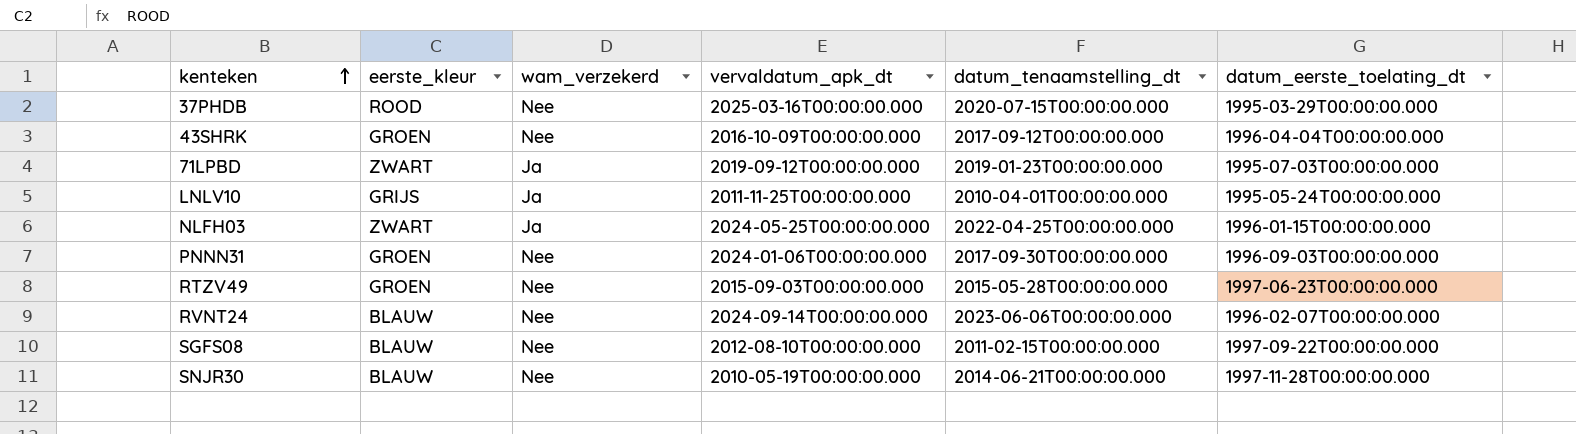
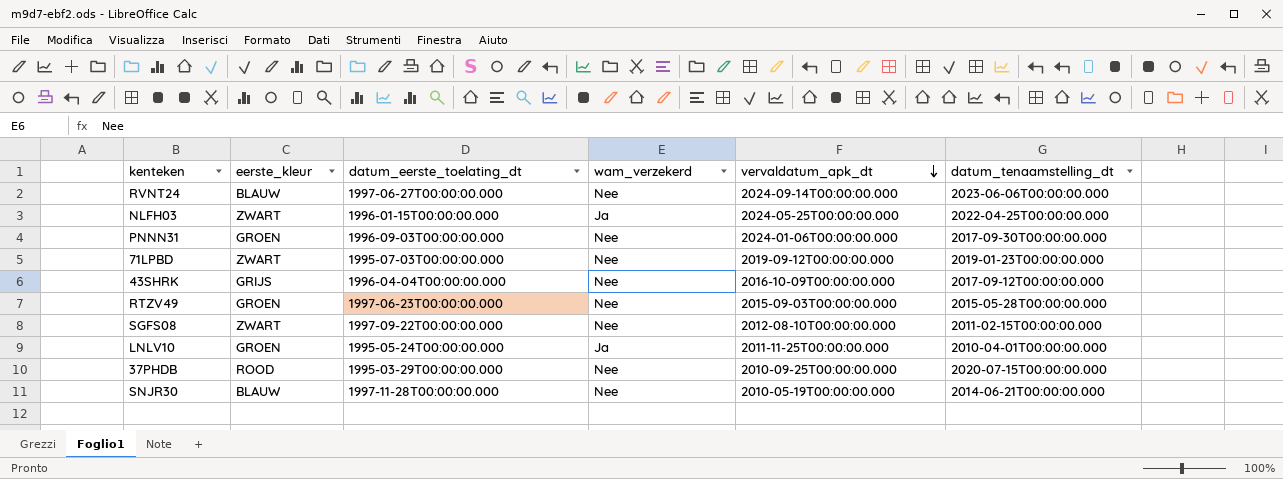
row order: kenteken ascending -> vervaldatum_apk_dt descending
column datum_eerste_toelating_dt | position: 6 -> 3
RVNT24 | datum_eerste_toelating_dt: 1996-02-07T00:00:00.000 -> 1997-06-27T00:00:00.000
71LPBD | wam_verzekerd: Ja -> Nee
43SHRK | eerste_kleur: GROEN -> GRIJS
SGFS08 | eerste_kleur: BLAUW -> ZWART
LNLV10 | eerste_kleur: GRIJS -> GROEN
37PHDB | vervaldatum_apk_dt: 2025-03-16T00:00:00.000 -> 2010-09-25T00:00:00.000

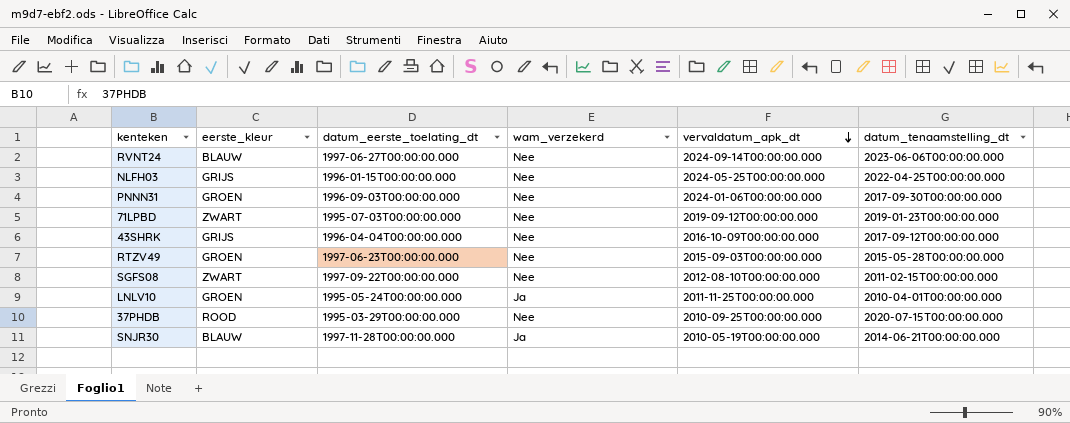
NLFH03 | eerste_kleur: ZWART -> GRIJS
NLFH03 | wam_verzekerd: Ja -> Nee
SNJR30 | wam_verzekerd: Nee -> Ja

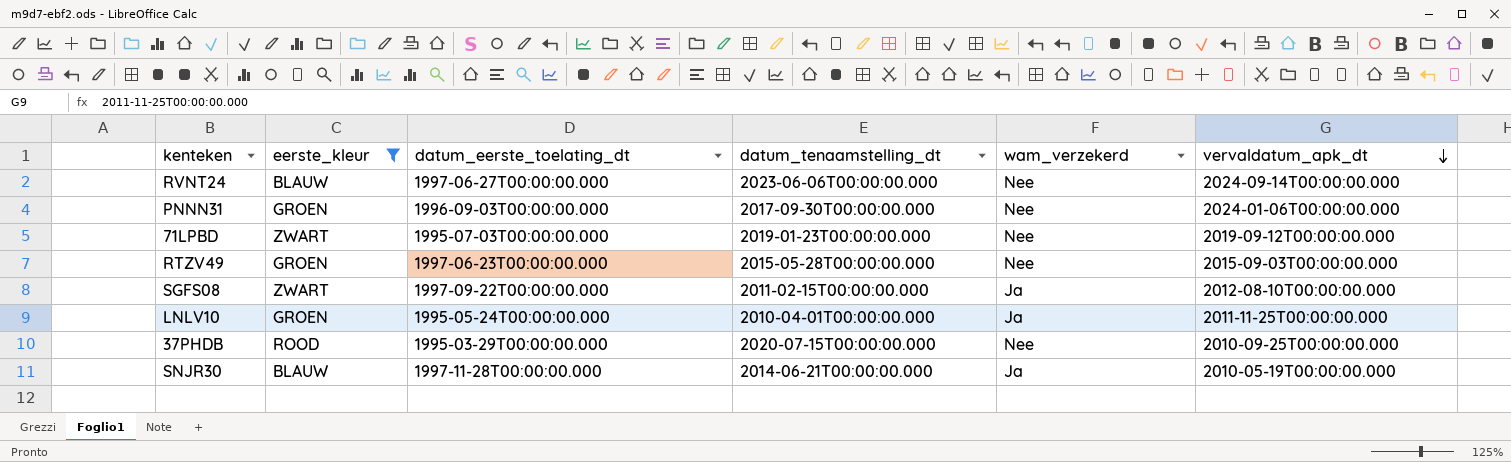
filter: none -> eerste_kleur != GRIJS
column datum_tenaamstelling_dt | position: 6 -> 4
SGFS08 | wam_verzekerd: Nee -> Ja

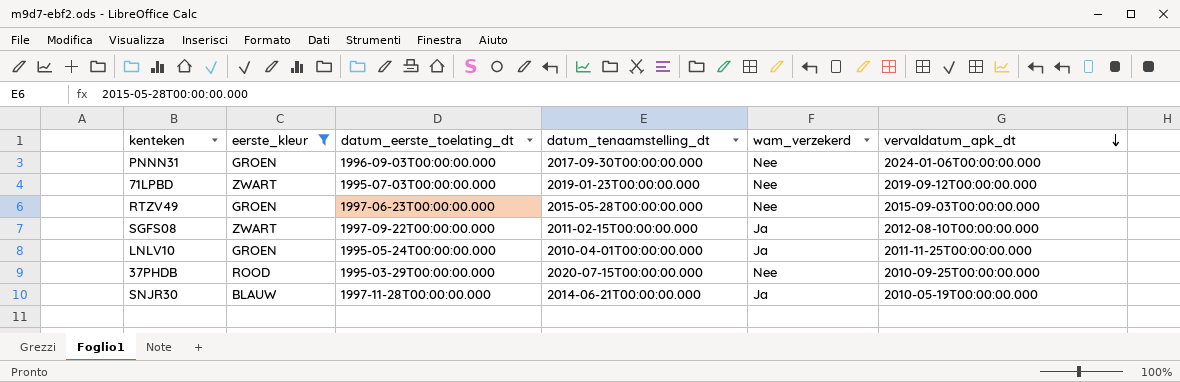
row RVNT24: BLAUW | 1997-06-27T00:00:00.000 | 2023-06-06T00:00:00.000 | Nee | 2024-09-14T00:00:00.000 -> none

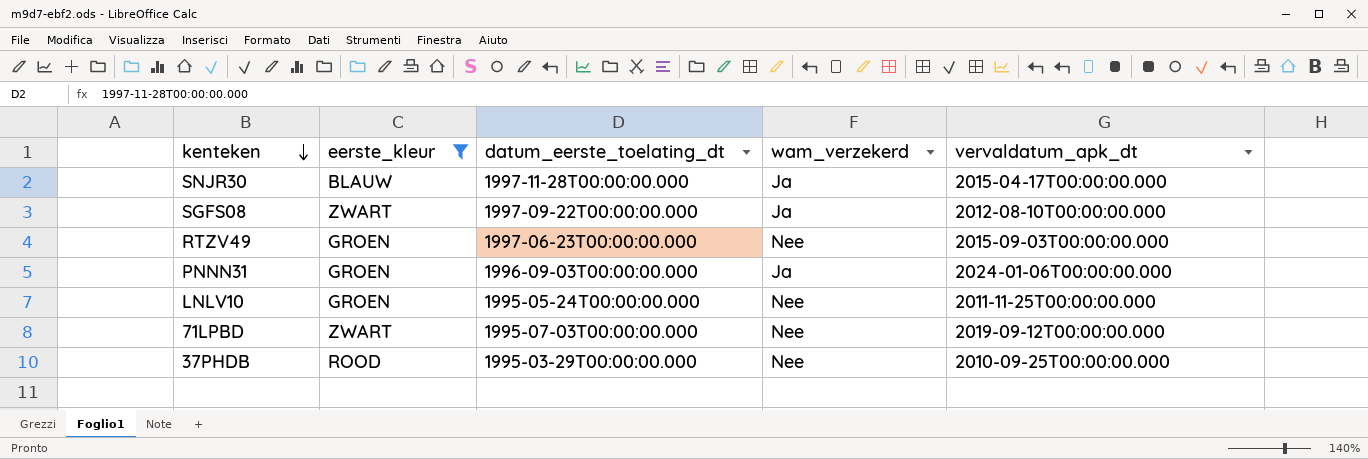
row order: vervaldatum_apk_dt descending -> kenteken descending
column datum_tenaamstelling_dt | position: 4 -> none
SNJR30 | vervaldatum_apk_dt: 2010-05-19T00:00:00.000 -> 2015-04-17T00:00:00.000
PNNN31 | wam_verzekerd: Nee -> Ja
LNLV10 | wam_verzekerd: Ja -> Nee

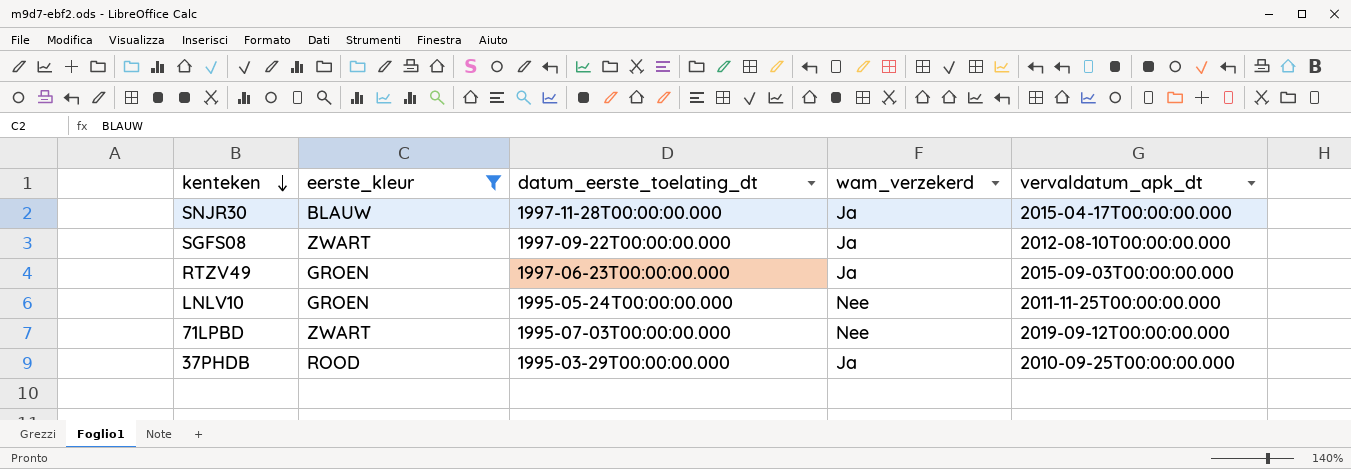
row PNNN31: GROEN | 1996-09-03T00:00:00.000 | Ja | 2024-01-06T00:00:00.000 -> none
RTZV49 | wam_verzekerd: Nee -> Ja
37PHDB | wam_verzekerd: Nee -> Ja

